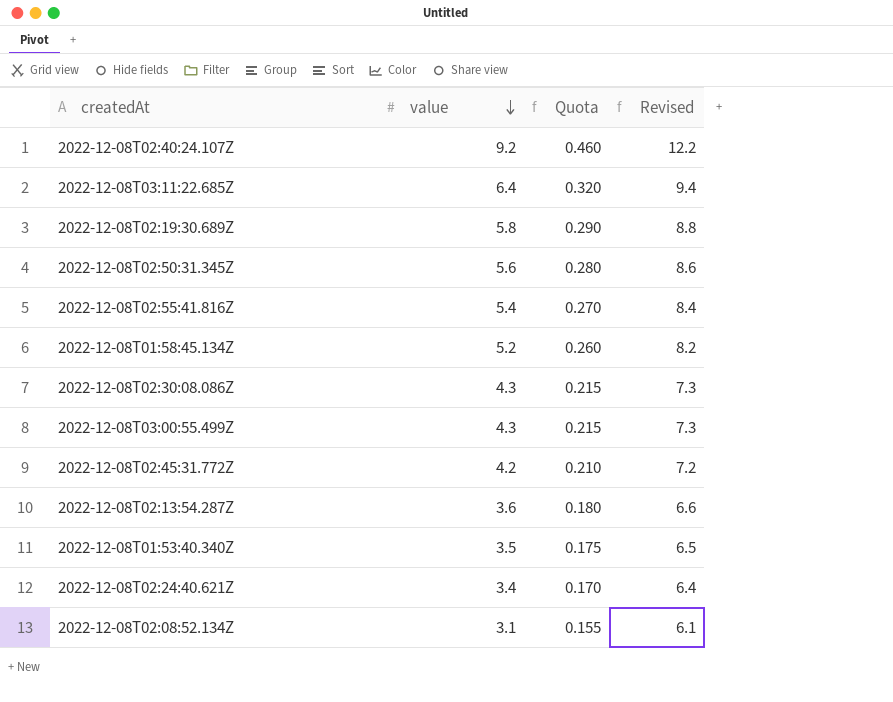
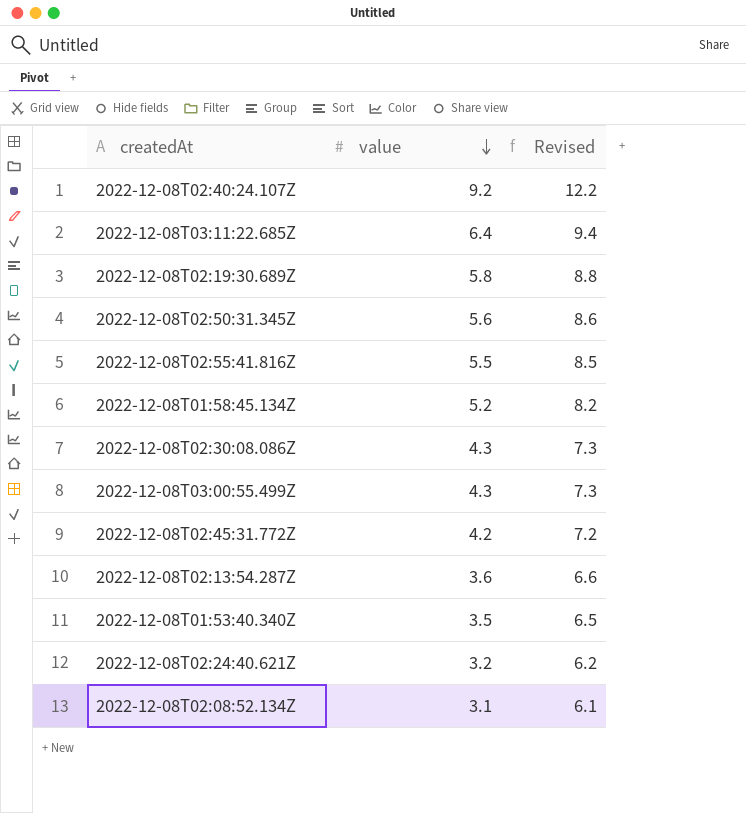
column Quota | formula: [value] * 0.05 -> none
2022-12-08T02:55:41.816Z | value: 5.4 -> 5.5
2022-12-08T02:55:41.816Z | Revised: 8.4 -> 8.5
2022-12-08T02:24:40.621Z | value: 3.4 -> 3.2
2022-12-08T02:24:40.621Z | Revised: 6.4 -> 6.2

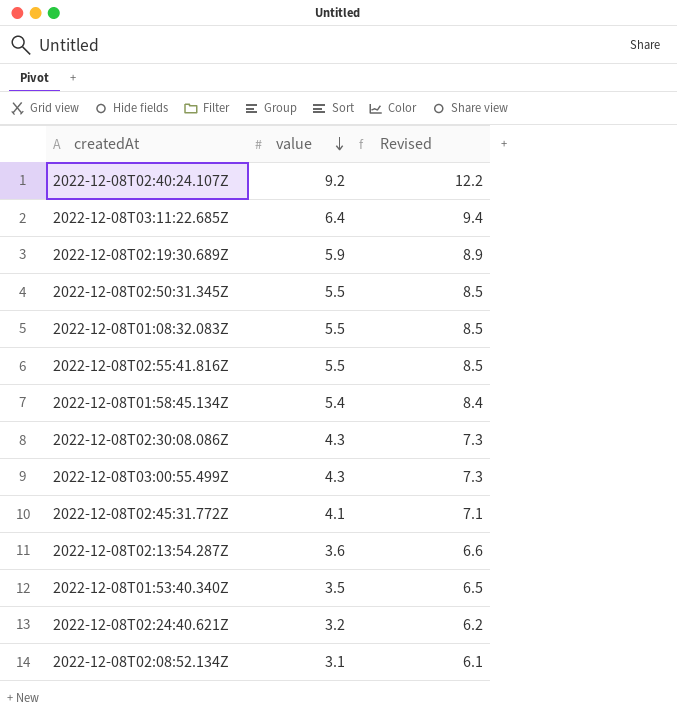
2022-12-08T02:19:30.689Z | value: 5.8 -> 5.9
2022-12-08T02:19:30.689Z | Revised: 8.8 -> 8.9
2022-12-08T02:50:31.345Z | value: 5.6 -> 5.5
2022-12-08T02:50:31.345Z | Revised: 8.6 -> 8.5
row 2022-12-08T01:08:32.083Z: none -> 5.5 | 8.5
2022-12-08T01:58:45.134Z | value: 5.2 -> 5.4
2022-12-08T01:58:45.134Z | Revised: 8.2 -> 8.4
2022-12-08T02:45:31.772Z | value: 4.2 -> 4.1
2022-12-08T02:45:31.772Z | Revised: 7.2 -> 7.1

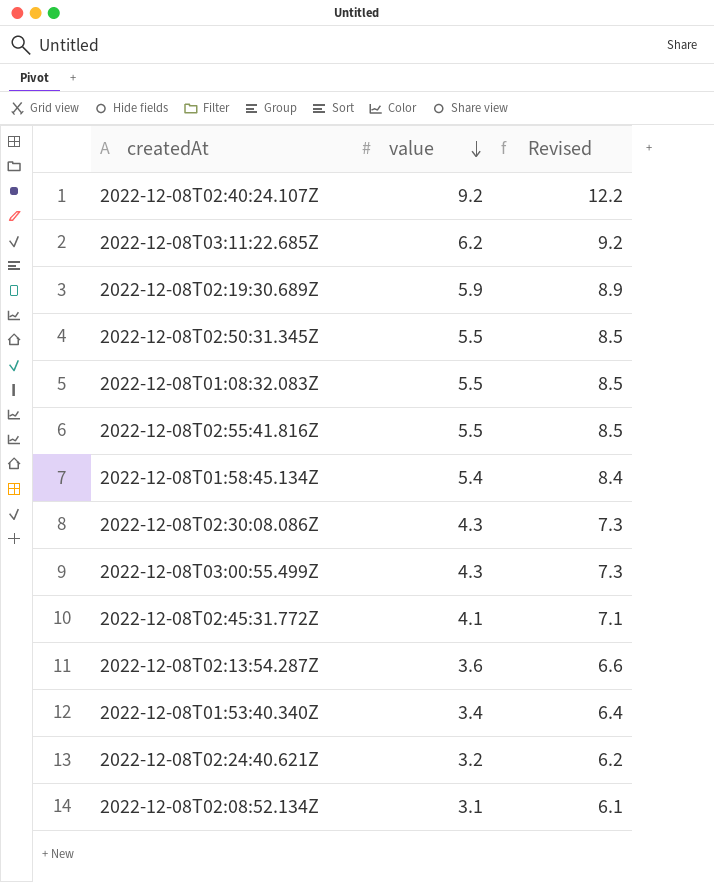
2022-12-08T03:11:22.685Z | value: 6.4 -> 6.2
2022-12-08T03:11:22.685Z | Revised: 9.4 -> 9.2
2022-12-08T01:53:40.340Z | value: 3.5 -> 3.4
2022-12-08T01:53:40.340Z | Revised: 6.5 -> 6.4

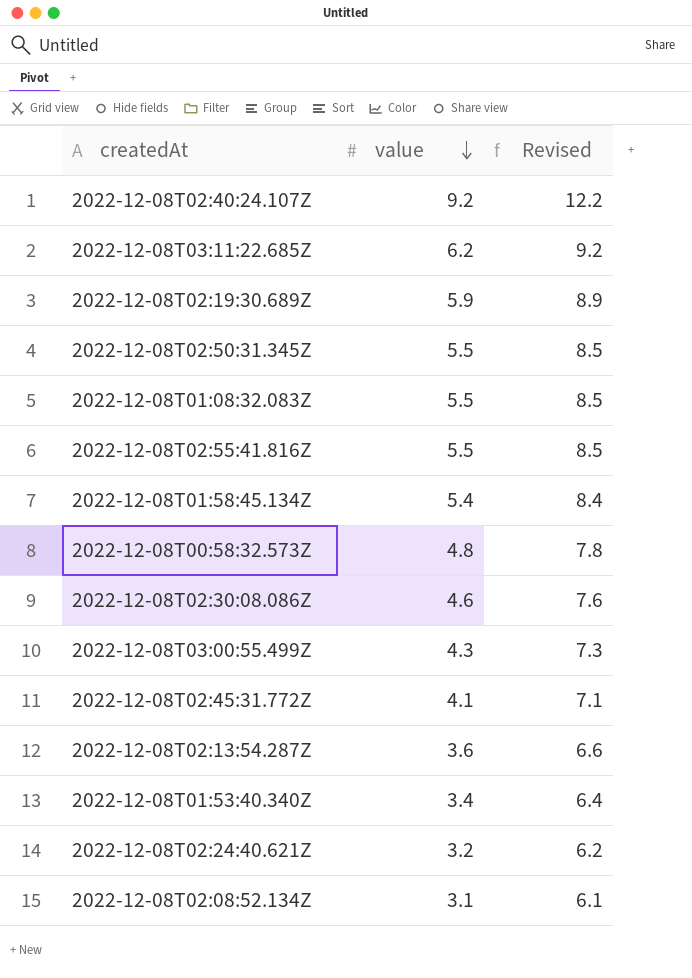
row 2022-12-08T00:58:32.573Z: none -> 4.8 | 7.8
2022-12-08T02:30:08.086Z | value: 4.3 -> 4.6
2022-12-08T02:30:08.086Z | Revised: 7.3 -> 7.6

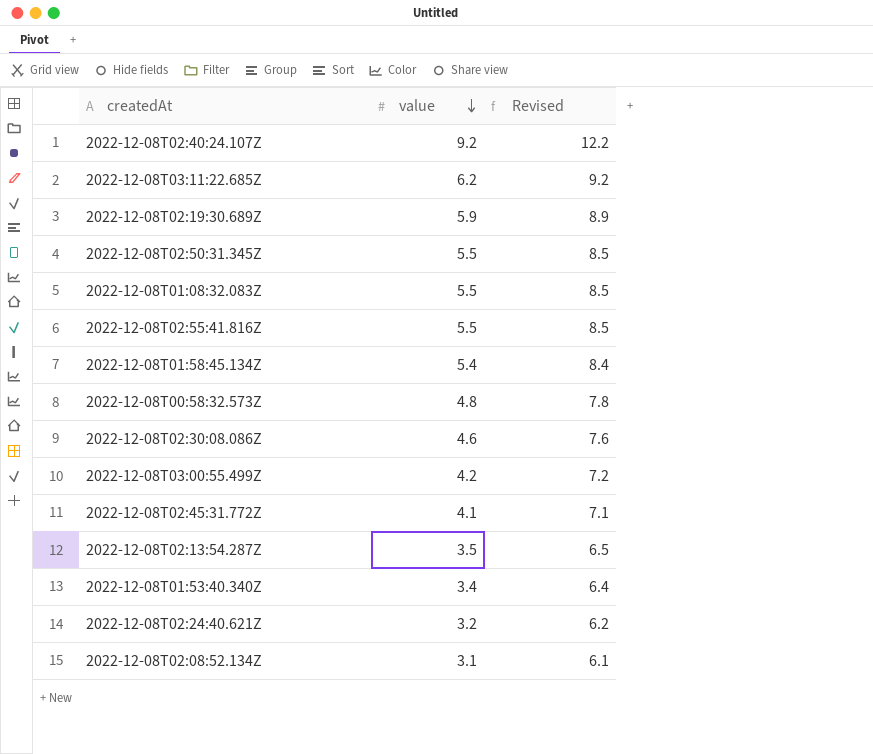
2022-12-08T03:00:55.499Z | value: 4.3 -> 4.2
2022-12-08T03:00:55.499Z | Revised: 7.3 -> 7.2
2022-12-08T02:13:54.287Z | value: 3.6 -> 3.5
2022-12-08T02:13:54.287Z | Revised: 6.6 -> 6.5

